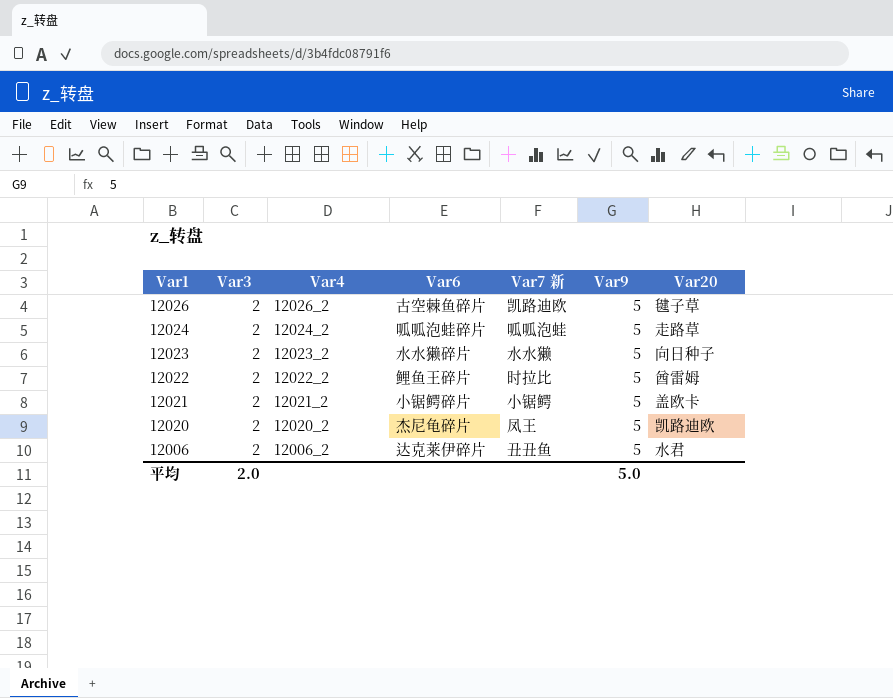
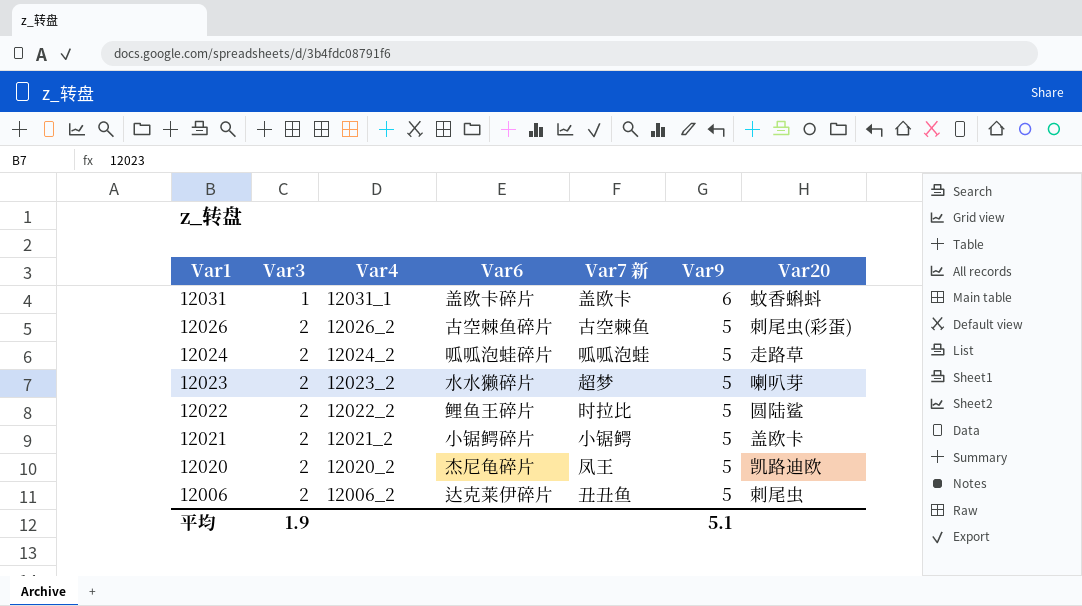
row 12031: none -> 1 | 12031_1 | 盖欧卡碎片 | 盖欧卡 | 6 | 蚊香蝌蚪
12026 | Var7 新: 凯路迪欧 -> 古空棘鱼
12026 | Var20: 毽子草 -> 刺尾虫(彩蛋)
12023 | Var7 新: 水水獭 -> 超梦
12023 | Var20: 向日种子 -> 喇叭芽
12022 | Var20: 酋雷姆 -> 圆陆鲨
12006 | Var20: 水君 -> 刺尾虫
平均 | Var3: 2.0 -> 1.9
平均 | Var9: 5.0 -> 5.1

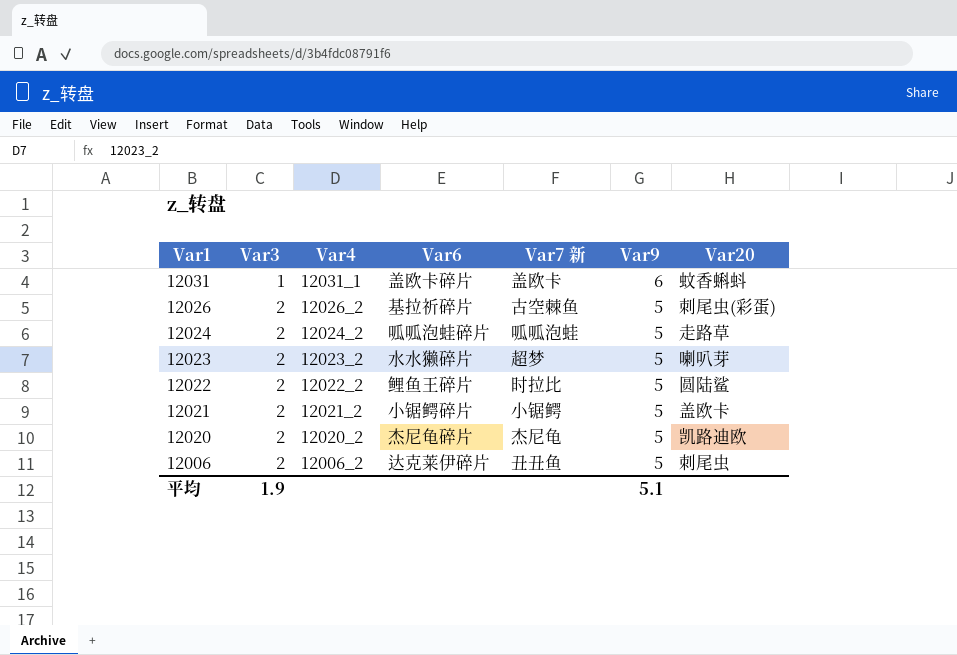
12026 | Var6: 古空棘鱼碎片 -> 基拉祈碎片
12020 | Var7 新: 凤王 -> 杰尼龟

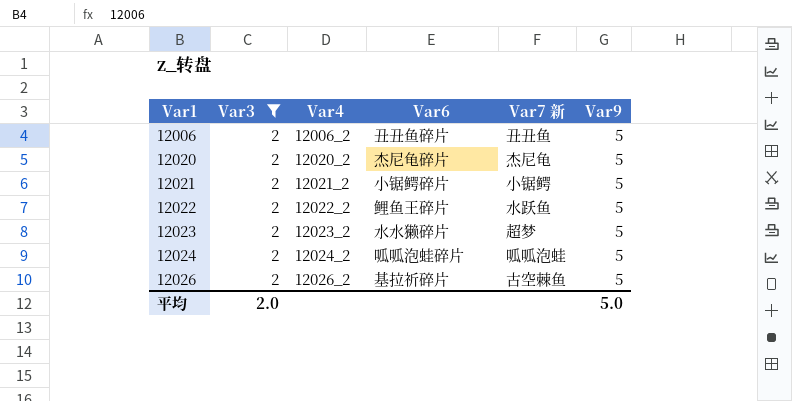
filter: none -> Var3 = 2
row order: Var1 descending -> Var1 ascending
column Var20 | position: 7 -> none
12006 | Var6: 达克莱伊碎片 -> 丑丑鱼碎片
12022 | Var7 新: 时拉比 -> 水跃鱼
平均 | Var3: 1.9 -> 2.0
平均 | Var9: 5.1 -> 5.0

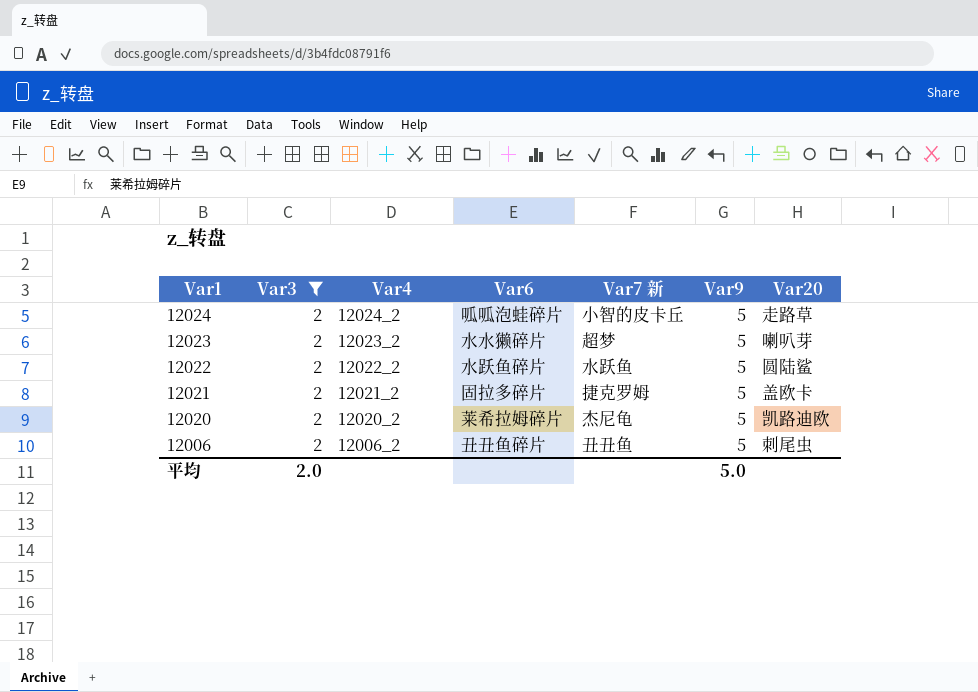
row order: Var1 ascending -> Var1 descending
column Var20 | position: none -> 7
row 12026: 2 | 12026_2 | 基拉祈碎片 | 古空棘鱼 | 5 -> none
12024 | Var7 新: 呱呱泡蛙 -> 小智的皮卡丘
12022 | Var6: 鲤鱼王碎片 -> 水跃鱼碎片
12021 | Var6: 小锯鳄碎片 -> 固拉多碎片
12021 | Var7 新: 小锯鳄 -> 捷克罗姆
12020 | Var6: 杰尼龟碎片 -> 莱希拉姆碎片

